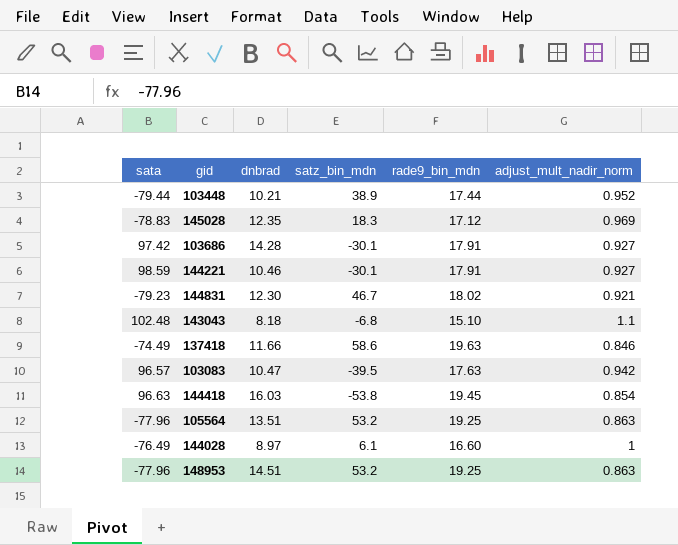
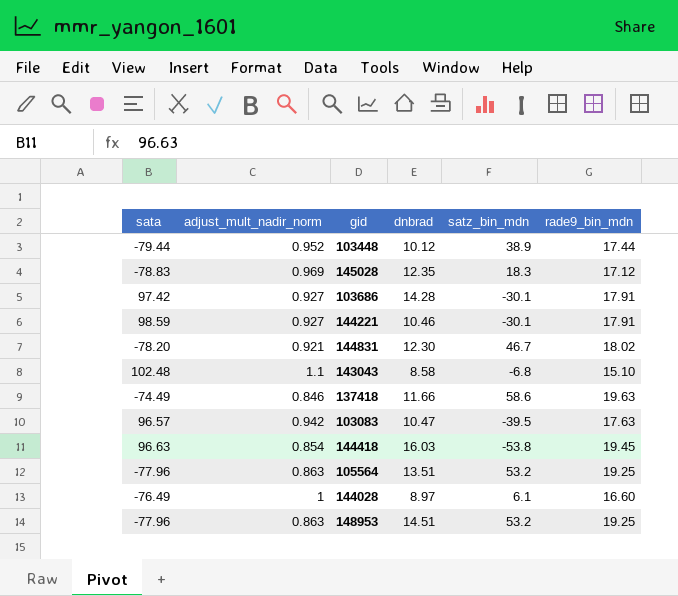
column adjust_mult_nadir_norm | position: 6 -> 2
103448 | dnbrad: 10.21 -> 10.12
144831 | sata: -79.23 -> -78.20
143043 | dnbrad: 8.18 -> 8.58

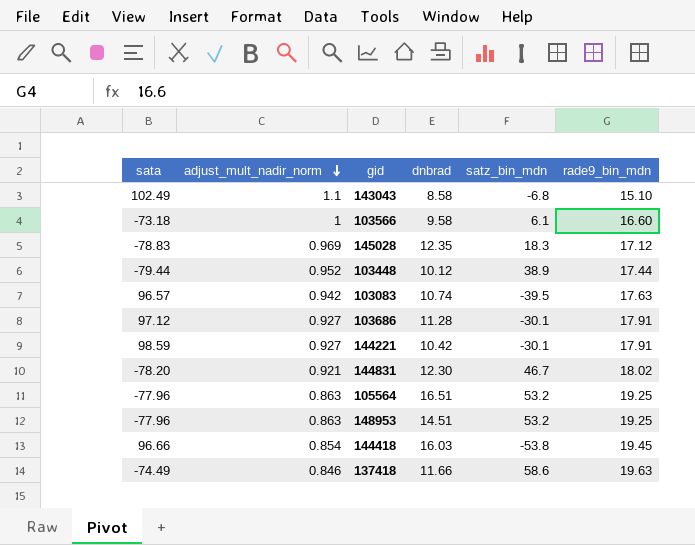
row order: none -> adjust_mult_nadir_norm descending
row 144028: -76.49 | 1 | 8.97 | 6.1 | 16.60 -> none
143043 | sata: 102.48 -> 102.49
row 103566: none -> -73.18 | 1 | 9.58 | 6.1 | 16.60
103083 | dnbrad: 10.47 -> 10.74
103686 | sata: 97.42 -> 97.12
103686 | dnbrad: 14.28 -> 11.28
144221 | dnbrad: 10.46 -> 10.42
105564 | dnbrad: 13.51 -> 16.51
144418 | sata: 96.63 -> 96.66

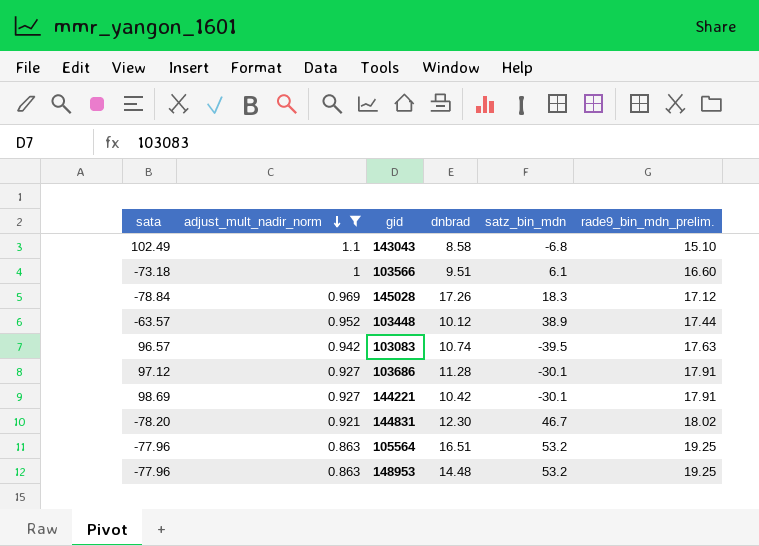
filter: none -> adjust_mult_nadir_norm >= 0.863
column name: rade9_bin_mdn -> rade9_bin_mdn_prelim.
103566 | dnbrad: 9.58 -> 9.51
145028 | sata: -78.83 -> -78.84
145028 | dnbrad: 12.35 -> 17.26
103448 | sata: -79.44 -> -63.57
144221 | sata: 98.59 -> 98.69
148953 | dnbrad: 14.51 -> 14.48

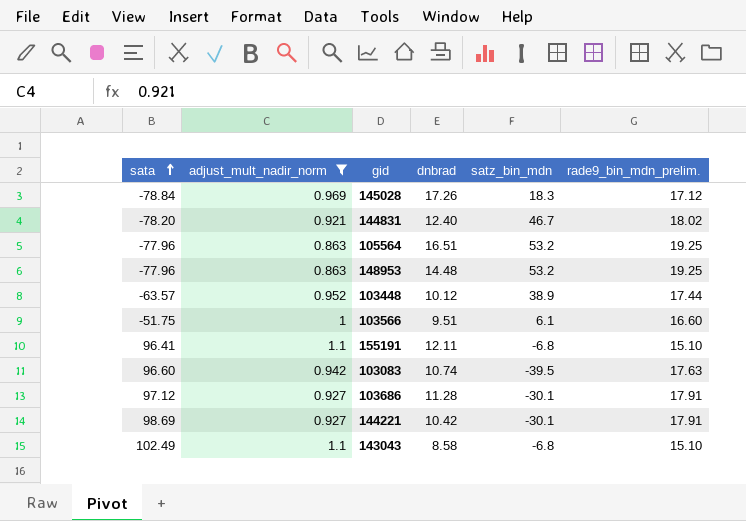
row order: adjust_mult_nadir_norm descending -> sata ascending
144831 | dnbrad: 12.30 -> 12.40
103566 | sata: -73.18 -> -51.75
row 155191: none -> 96.41 | 1.1 | 12.11 | -6.8 | 15.10
103083 | sata: 96.57 -> 96.60

